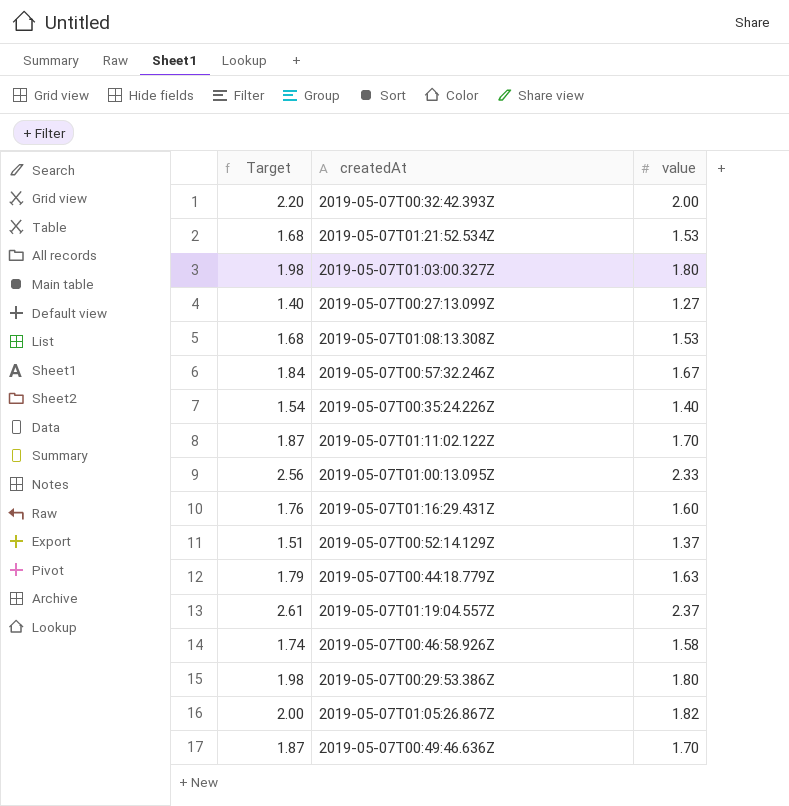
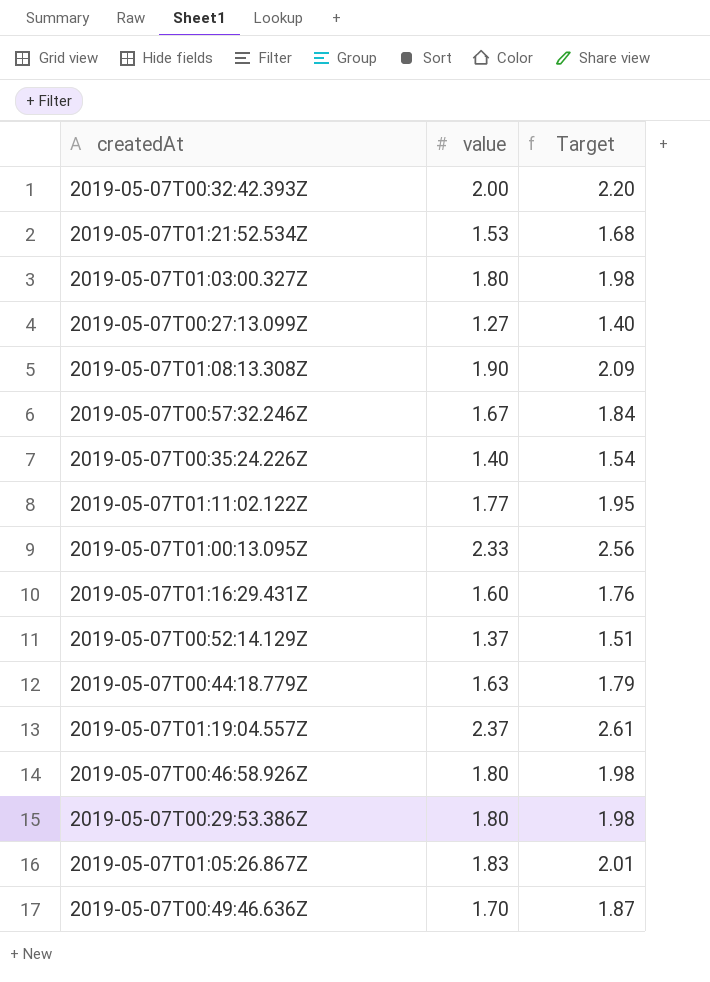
column Target | position: 1 -> 3
2019-05-07T01:08:13.308Z | value: 1.53 -> 1.90
2019-05-07T01:08:13.308Z | Target: 1.68 -> 2.09
2019-05-07T01:11:02.122Z | value: 1.70 -> 1.77
2019-05-07T01:11:02.122Z | Target: 1.87 -> 1.95
2019-05-07T00:46:58.926Z | value: 1.58 -> 1.80
2019-05-07T00:46:58.926Z | Target: 1.74 -> 1.98
2019-05-07T01:05:26.867Z | value: 1.82 -> 1.83
2019-05-07T01:05:26.867Z | Target: 2.00 -> 2.01

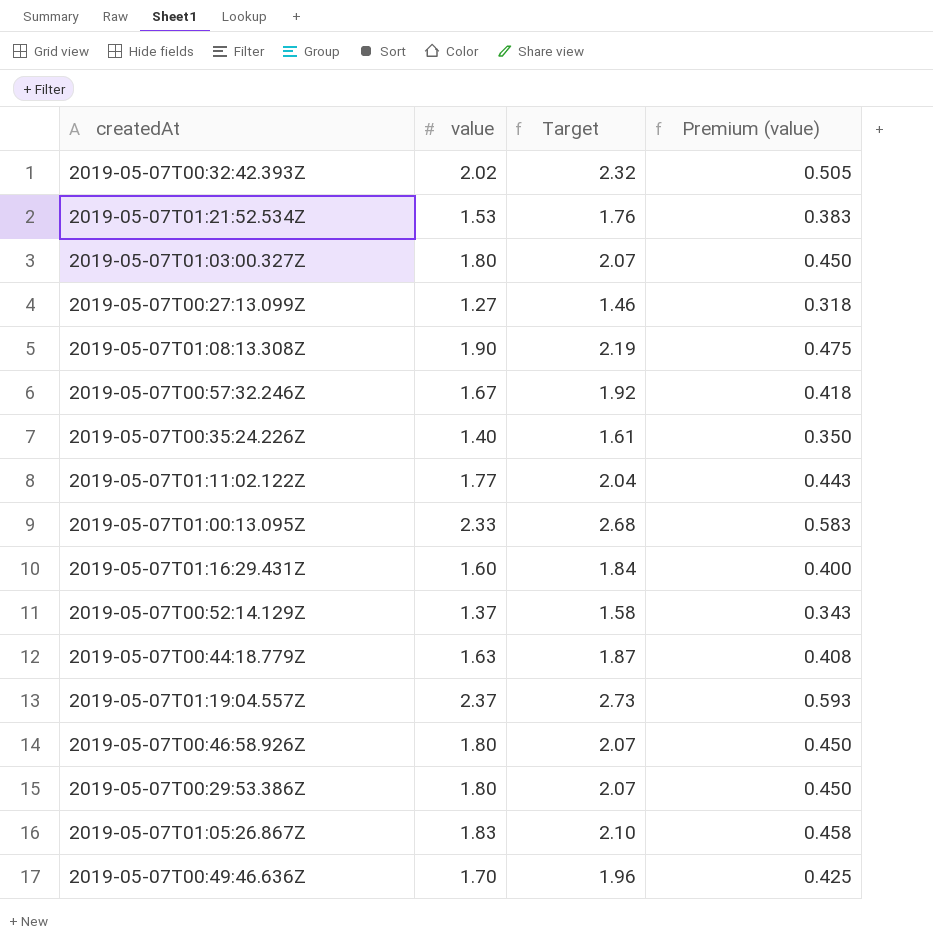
column Target | formula: [value] * 1.1 -> [value] * 1.15
column Premium (value) | formula: none -> [value] * 0.25
2019-05-07T00:32:42.393Z | value: 2.00 -> 2.02

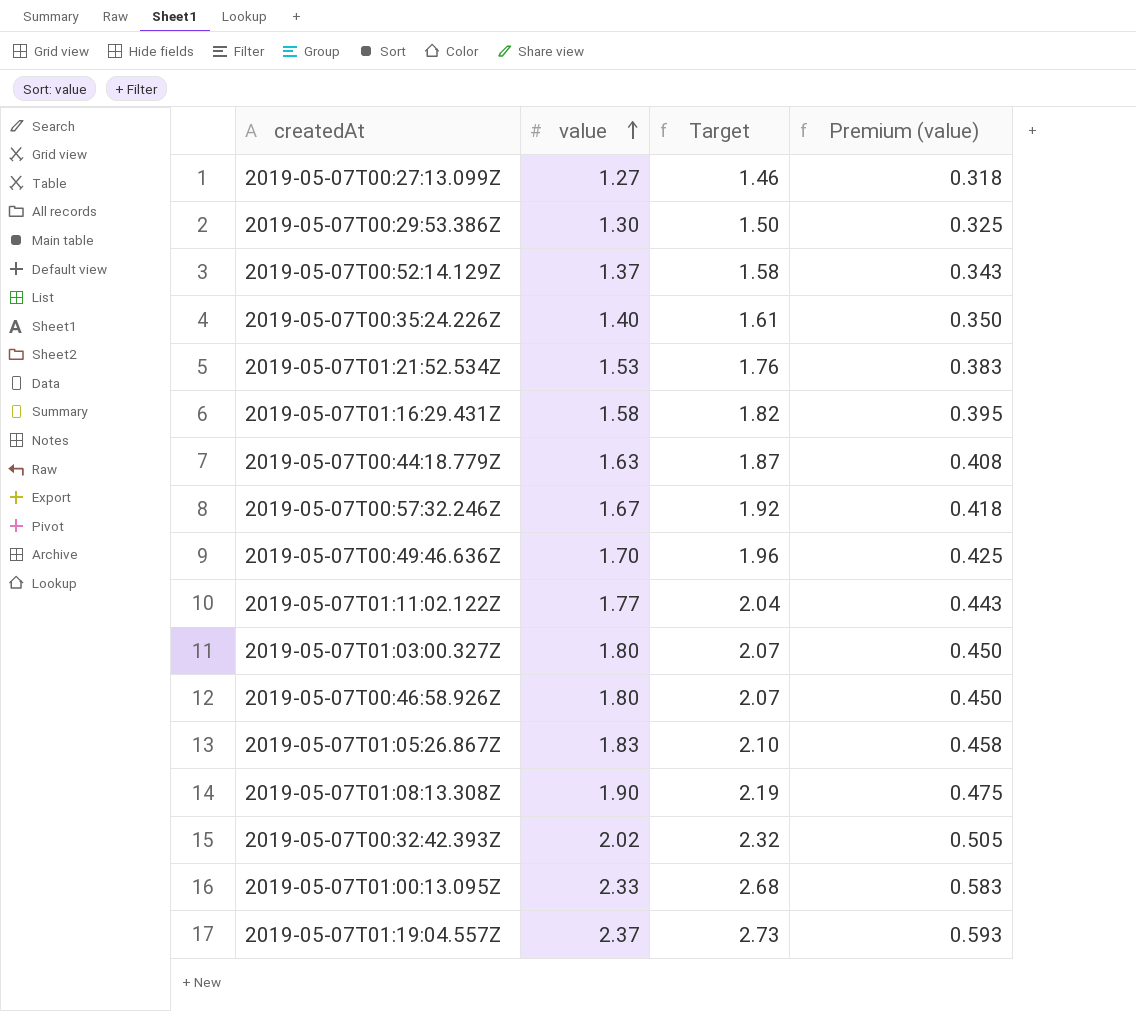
row order: none -> value ascending
2019-05-07T00:29:53.386Z | value: 1.80 -> 1.30
2019-05-07T00:29:53.386Z | Target: 2.07 -> 1.50
2019-05-07T00:29:53.386Z | Premium (value): 0.450 -> 0.325
2019-05-07T01:16:29.431Z | value: 1.60 -> 1.58
2019-05-07T01:16:29.431Z | Target: 1.84 -> 1.82
2019-05-07T01:16:29.431Z | Premium (value): 0.400 -> 0.395

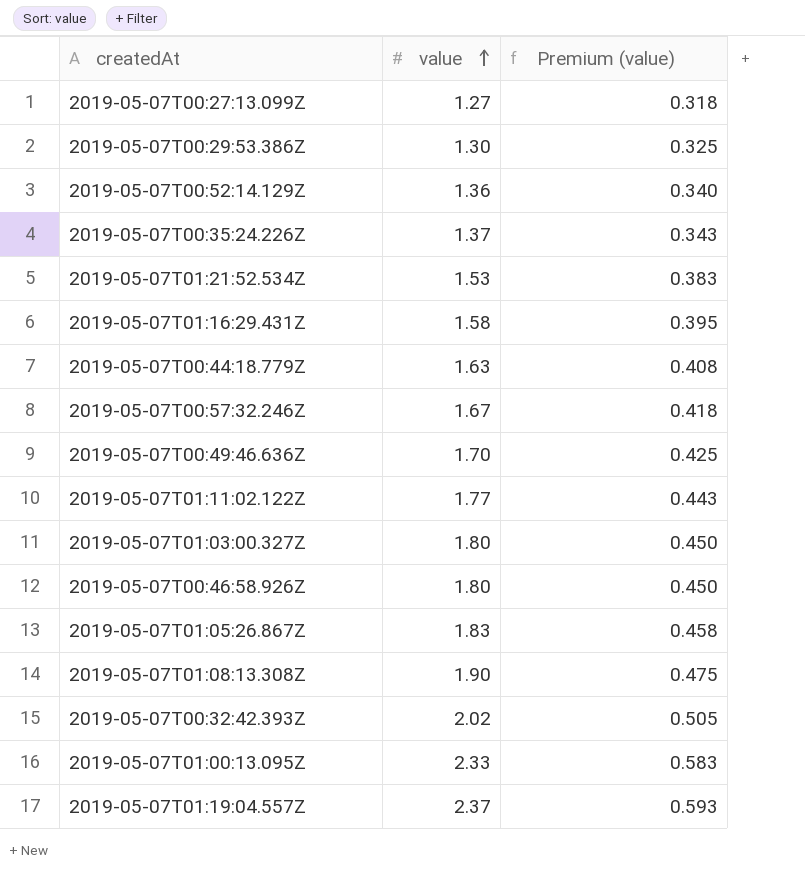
column Target | formula: [value] * 1.15 -> none
2019-05-07T00:52:14.129Z | value: 1.37 -> 1.36
2019-05-07T00:52:14.129Z | Premium (value): 0.343 -> 0.340
2019-05-07T00:35:24.226Z | value: 1.40 -> 1.37
2019-05-07T00:35:24.226Z | Premium (value): 0.350 -> 0.343

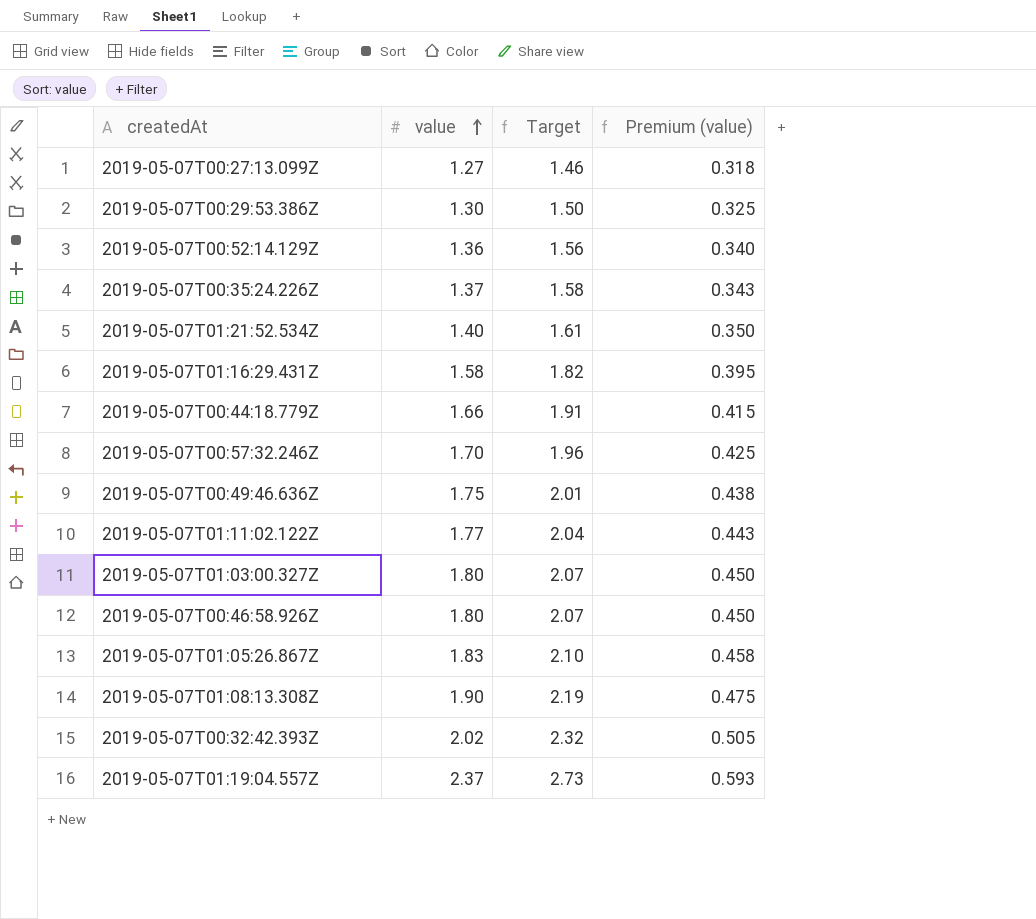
column Target | formula: none -> [value] * 1.15
row 2019-05-07T01:00:13.095Z: 2.33 | 0.583 -> none
2019-05-07T01:21:52.534Z | value: 1.53 -> 1.40
2019-05-07T01:21:52.534Z | Premium (value): 0.383 -> 0.350
2019-05-07T00:44:18.779Z | value: 1.63 -> 1.66
2019-05-07T00:44:18.779Z | Premium (value): 0.408 -> 0.415
2019-05-07T00:57:32.246Z | value: 1.67 -> 1.70
2019-05-07T00:57:32.246Z | Premium (value): 0.418 -> 0.425
2019-05-07T00:49:46.636Z | value: 1.70 -> 1.75
2019-05-07T00:49:46.636Z | Premium (value): 0.425 -> 0.438

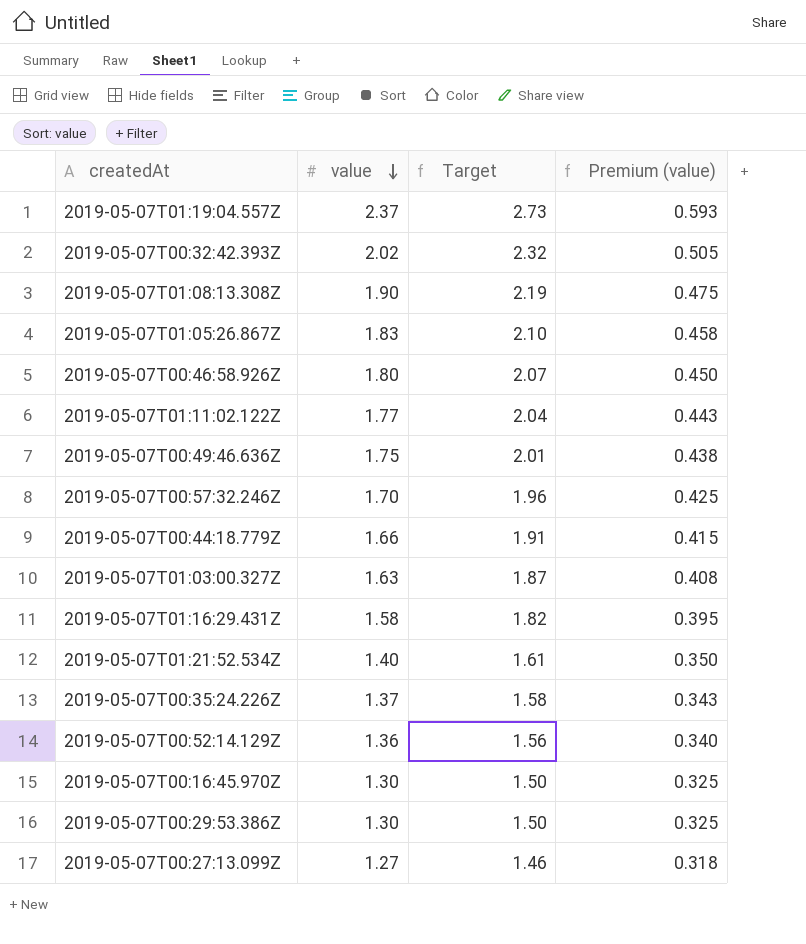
row order: value ascending -> value descending
2019-05-07T01:03:00.327Z | value: 1.80 -> 1.63
2019-05-07T01:03:00.327Z | Target: 2.07 -> 1.87
2019-05-07T01:03:00.327Z | Premium (value): 0.450 -> 0.408
row 2019-05-07T00:16:45.970Z: none -> 1.30 | 1.50 | 0.325

